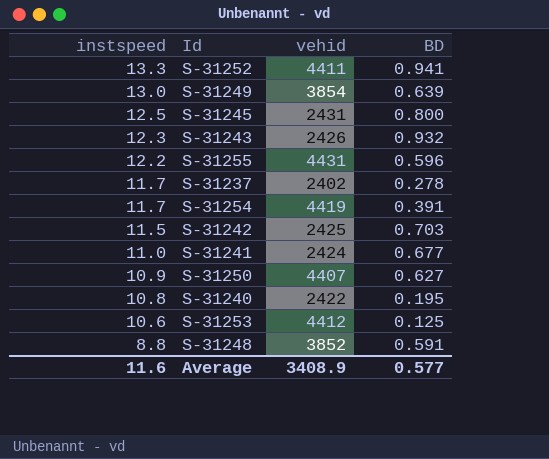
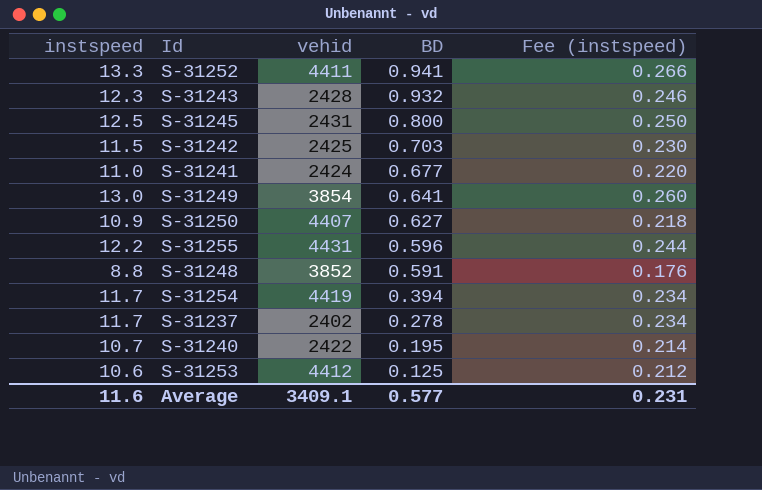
row order: instspeed descending -> BD descending
column Fee (instspeed) | formula: none -> [instspeed] * 0.02
S-31243 | vehid: 2426 -> 2428
S-31249 | BD: 0.639 -> 0.641
S-31254 | BD: 0.391 -> 0.394
S-31240 | instspeed: 10.8 -> 10.7
Average | vehid: 3408.9 -> 3409.1

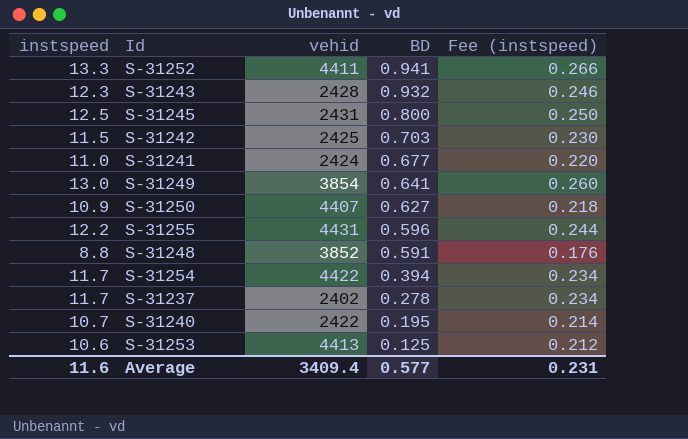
S-31254 | vehid: 4419 -> 4422
S-31253 | vehid: 4412 -> 4413
Average | vehid: 3409.1 -> 3409.4

